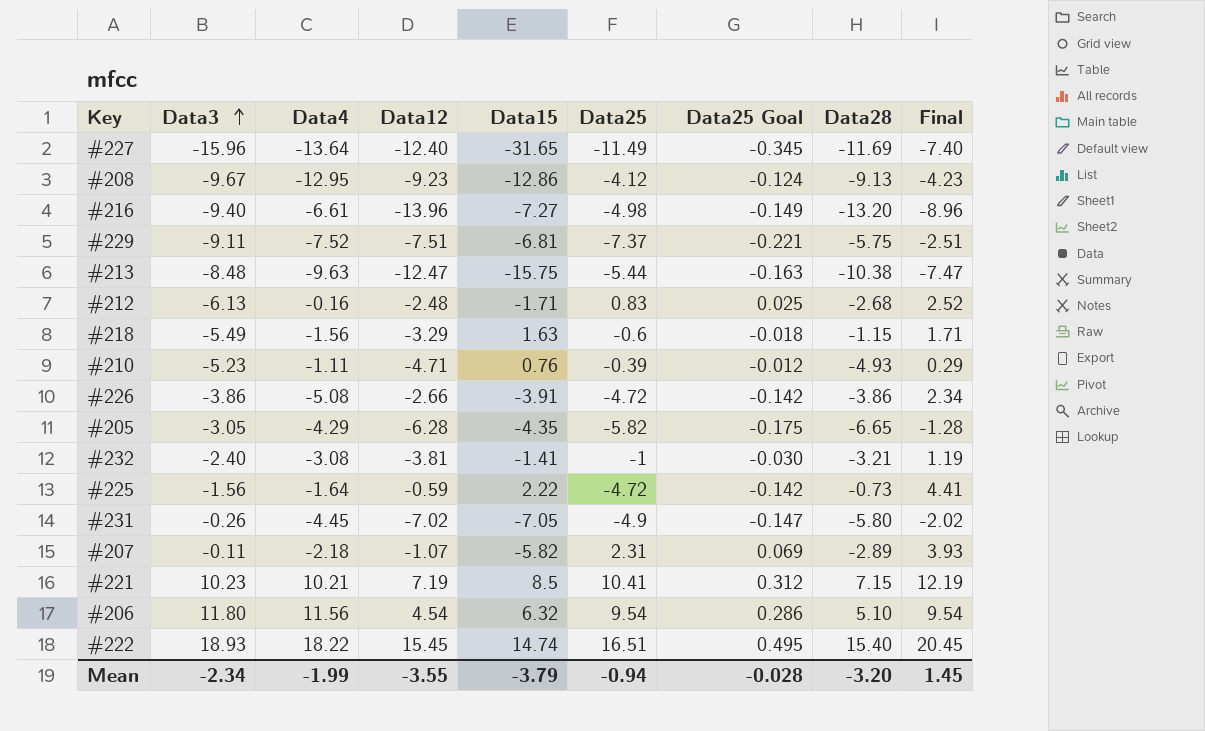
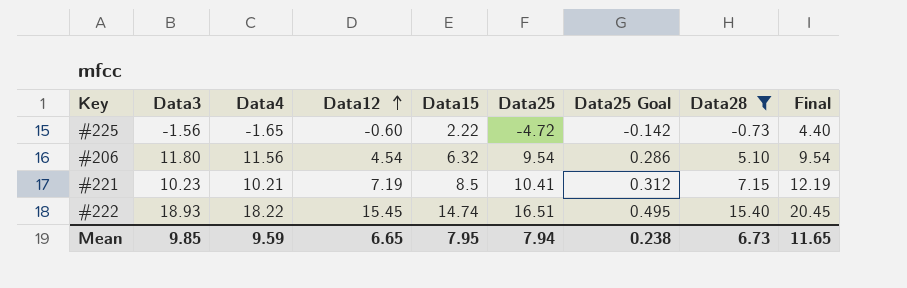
filter: none -> Data28 >= -0.73
row order: Data3 ascending -> Data12 ascending
#225 | Data4: -1.64 -> -1.65
#225 | Data12: -0.59 -> -0.60
#225 | Final: 4.41 -> 4.40
Mean | Data3: -2.34 -> 9.85
Mean | Data4: -1.99 -> 9.59
Mean | Data12: -3.55 -> 6.65
Mean | Data15: -3.79 -> 7.95
Mean | Data25: -0.94 -> 7.94
Mean | Data25 Goal: -0.028 -> 0.238
Mean | Data28: -3.20 -> 6.73
Mean | Final: 1.45 -> 11.65

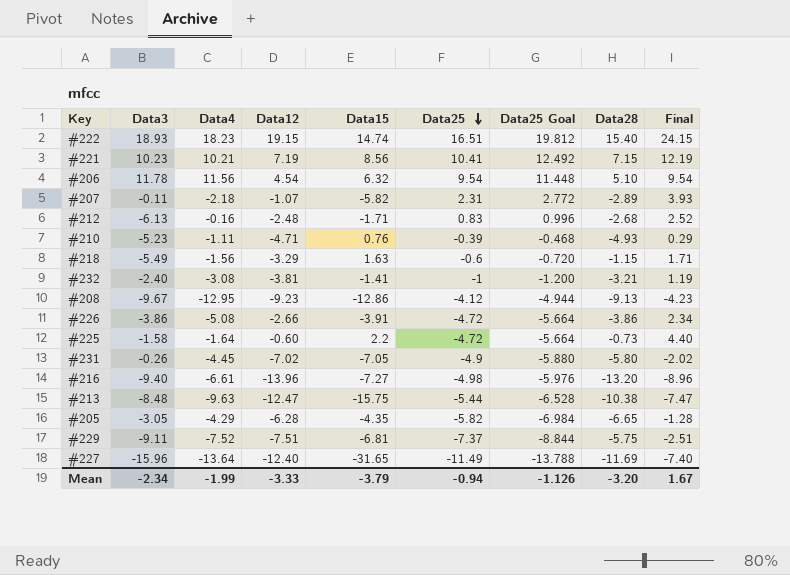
filter: Data28 >= -0.73 -> none
row order: Data12 ascending -> Data25 descending
column Data25 Goal | formula: [Data25] * 0.03 -> [Data25] * 1.2
#222 | Data4: 18.22 -> 18.23
#222 | Data12: 15.45 -> 19.15
#222 | Final: 20.45 -> 24.15
#221 | Data15: 8.5 -> 8.56
#206 | Data3: 11.80 -> 11.78
#225 | Data3: -1.56 -> -1.58
#225 | Data4: -1.65 -> -1.64
#225 | Data15: 2.22 -> 2.2
Mean | Data3: 9.85 -> -2.34
Mean | Data4: 9.59 -> -1.99
Mean | Data12: 6.65 -> -3.33
Mean | Data15: 7.95 -> -3.79
Mean | Data25: 7.94 -> -0.94
Mean | Data25 Goal: 0.238 -> -1.126
Mean | Data28: 6.73 -> -3.20
Mean | Final: 11.65 -> 1.67

